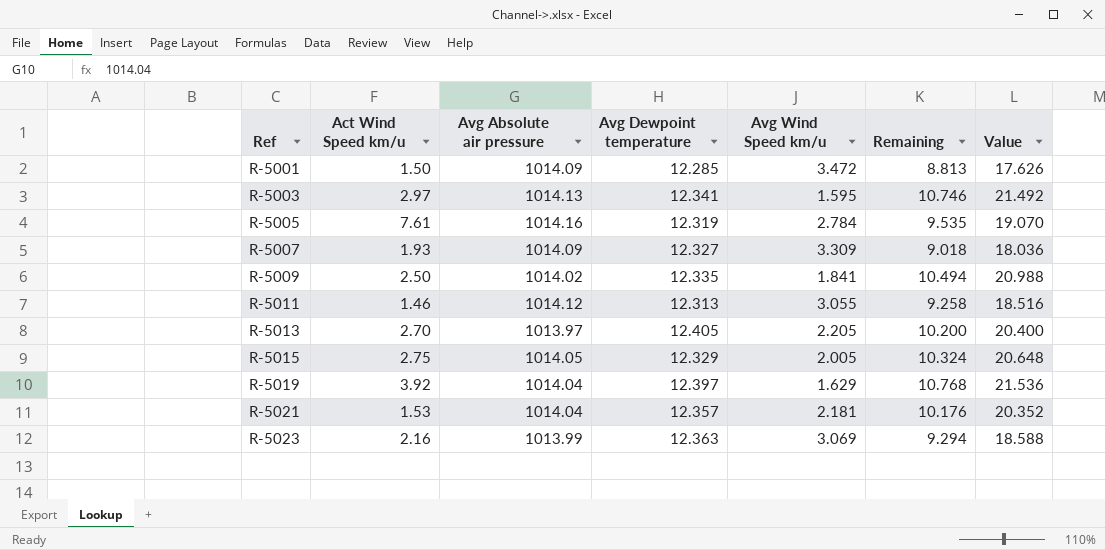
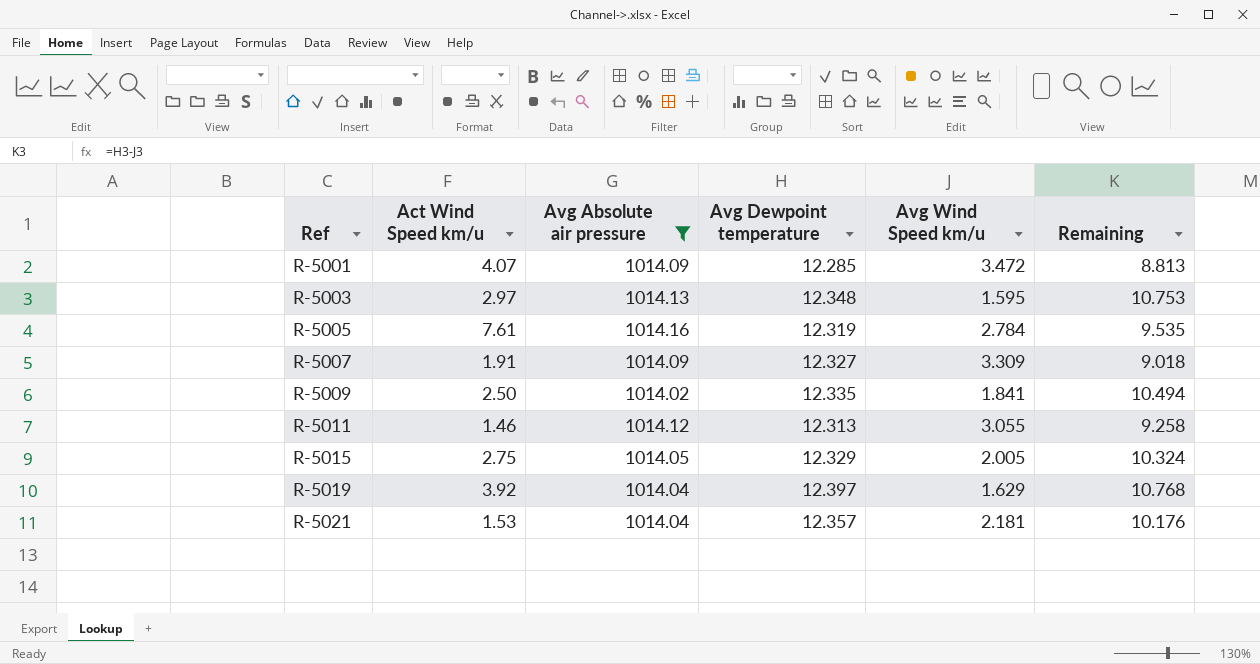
filter: none -> Avg Absolute air pressure >= 1014.02
column Value | formula: [Remaining] * 2 -> none
R-5001 | Act Wind Speed km/u: 1.50 -> 4.07
R-5003 | Avg Dewpoint temperature: 12.341 -> 12.348
R-5003 | Remaining: 10.746 -> 10.753
R-5007 | Act Wind Speed km/u: 1.93 -> 1.91

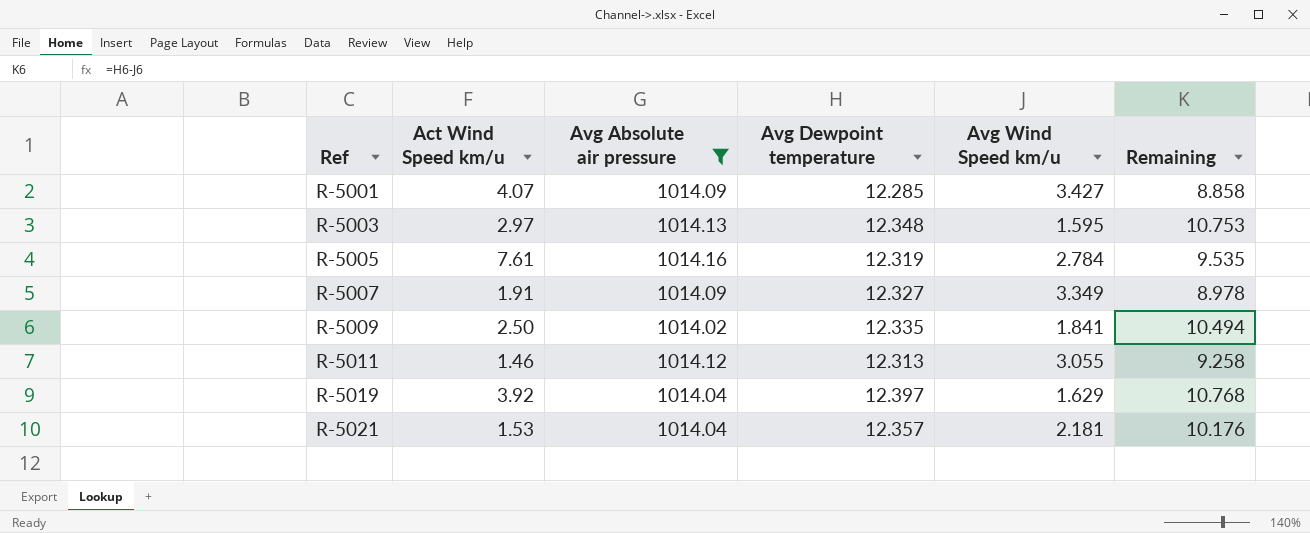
row R-5015: 2.75 | 1014.05 | 12.329 | 2.005 | 10.324 -> none
R-5001 | Avg Wind Speed km/u: 3.472 -> 3.427
R-5001 | Remaining: 8.813 -> 8.858
R-5007 | Avg Wind Speed km/u: 3.309 -> 3.349
R-5007 | Remaining: 9.018 -> 8.978

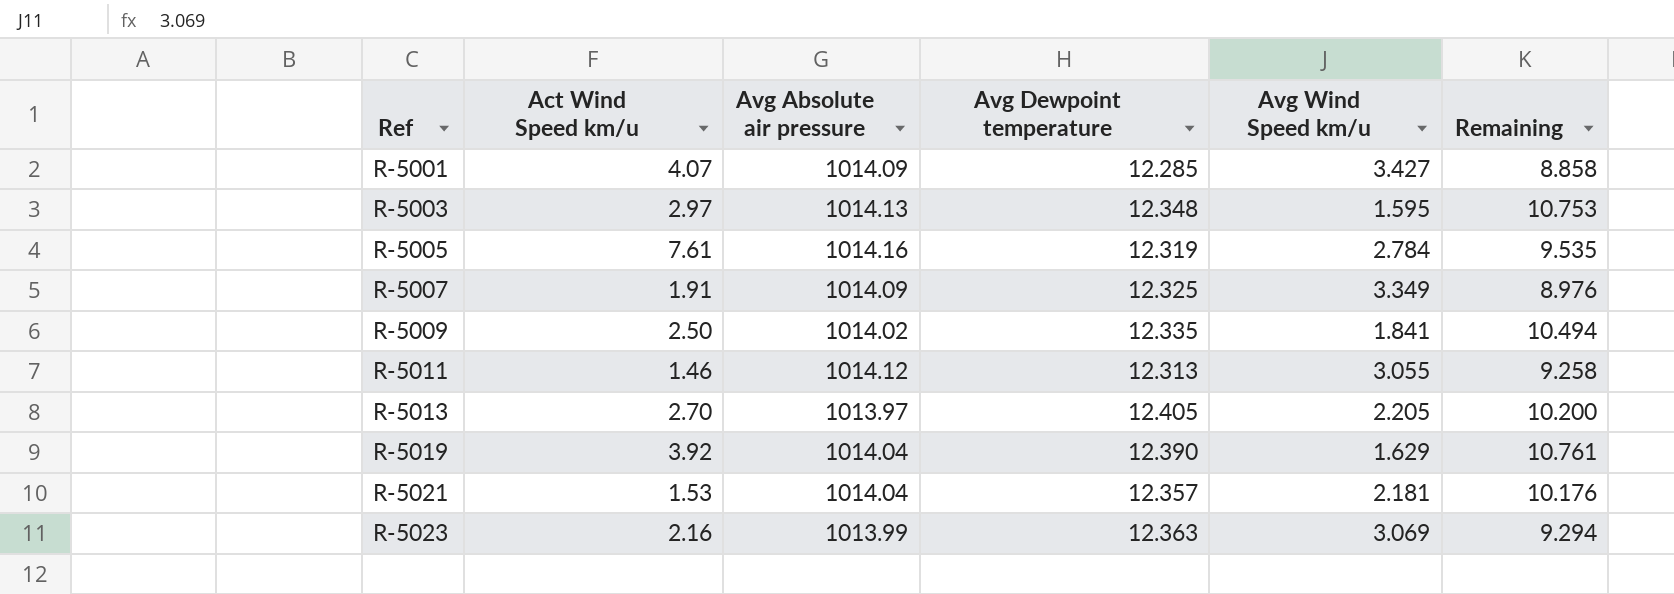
filter: Avg Absolute air pressure >= 1014.02 -> none
R-5007 | Avg Dewpoint temperature: 12.327 -> 12.325
R-5007 | Remaining: 8.978 -> 8.976
R-5019 | Avg Dewpoint temperature: 12.397 -> 12.390
R-5019 | Remaining: 10.768 -> 10.761

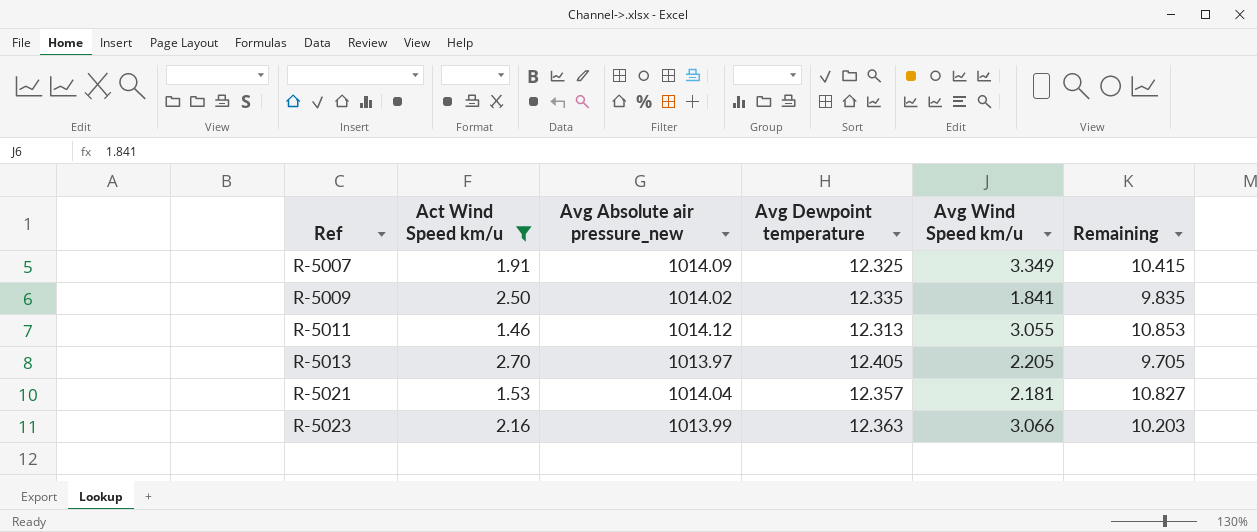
filter: none -> Act Wind Speed km/u <= 2.70
column name: Avg Absolute air pressure -> Avg Absolute air pressure_new
column Remaining | formula: [Avg Dewpoint temperature] - [Avg Wind Speed km/u] -> [Avg Dewpoint temperature] - [Act Wind Speed km/u]
R-5023 | Avg Wind Speed km/u: 3.069 -> 3.066

